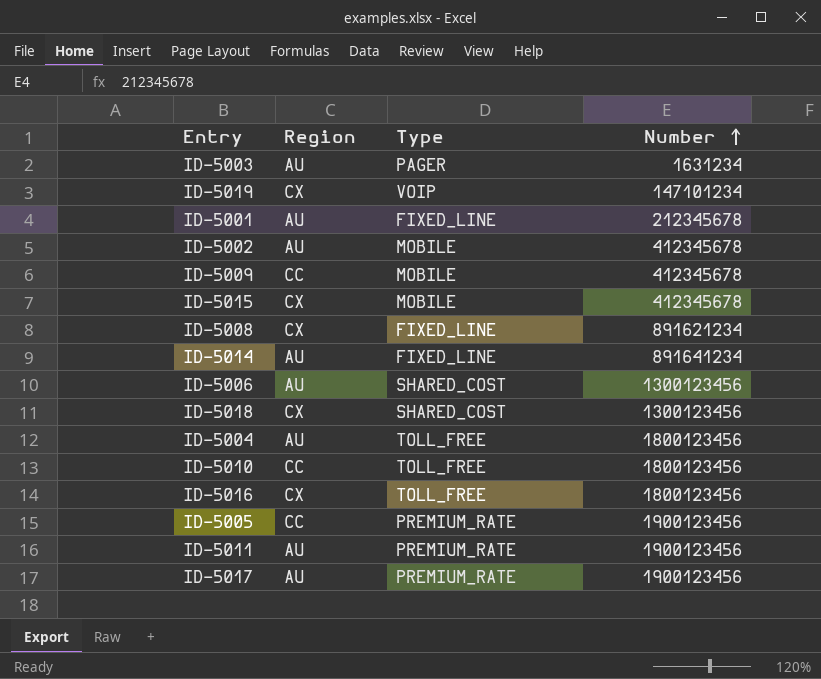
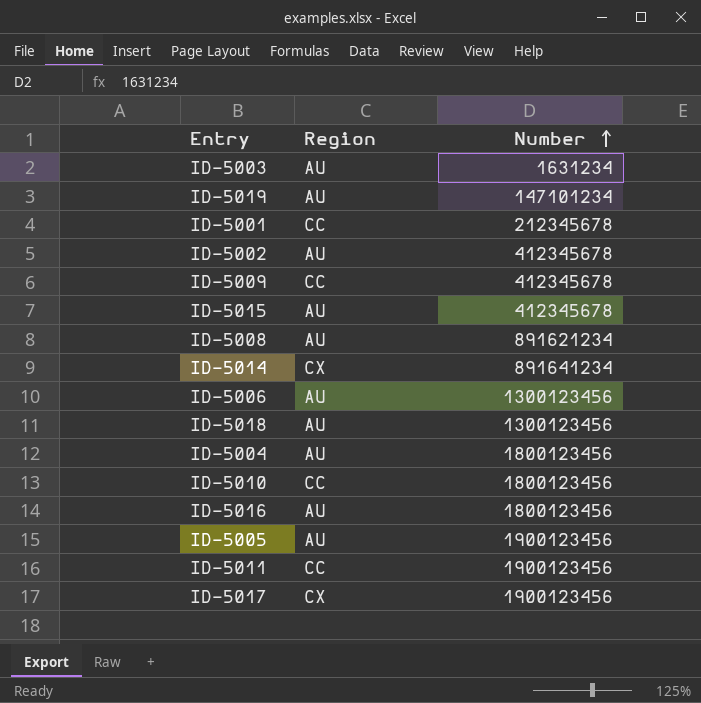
column Type | position: 3 -> none
ID-5019 | Region: CX -> AU
ID-5001 | Region: AU -> CC
ID-5015 | Region: CX -> AU
ID-5008 | Region: CX -> AU
ID-5014 | Region: AU -> CX
ID-5018 | Region: CX -> AU
ID-5016 | Region: CX -> AU
ID-5005 | Region: CC -> AU
ID-5011 | Region: AU -> CC
ID-5017 | Region: AU -> CX

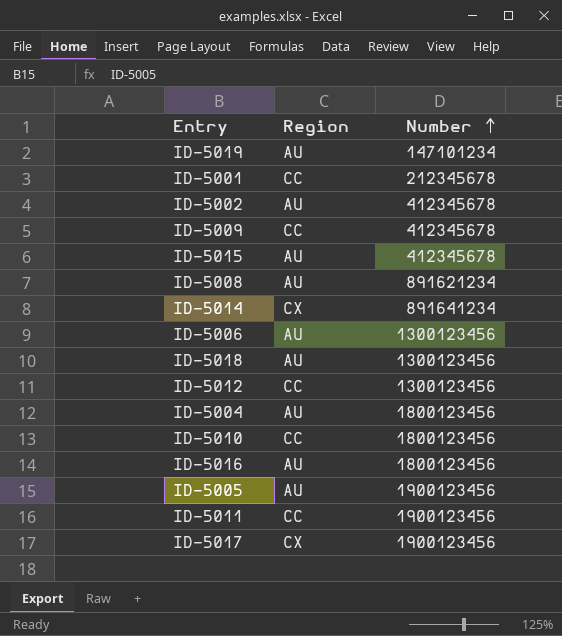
row ID-5003: AU | 1631234 -> none
row ID-5012: none -> CC | 1300123456

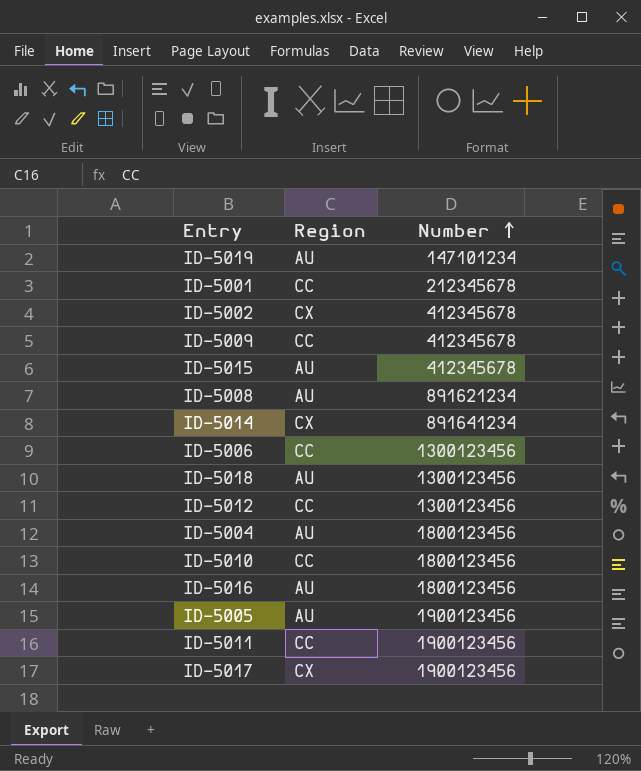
ID-5002 | Region: AU -> CX
ID-5006 | Region: AU -> CC

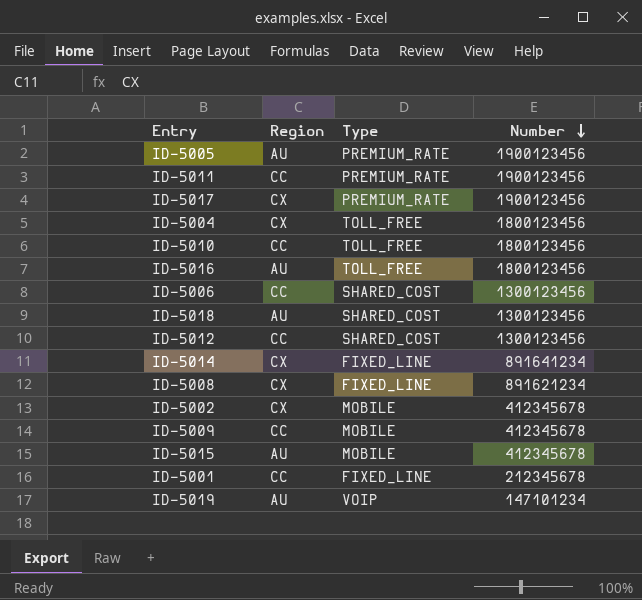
row order: Number ascending -> Number descending
column Type | position: none -> 3
ID-5004 | Region: AU -> CX
ID-5008 | Region: AU -> CX

